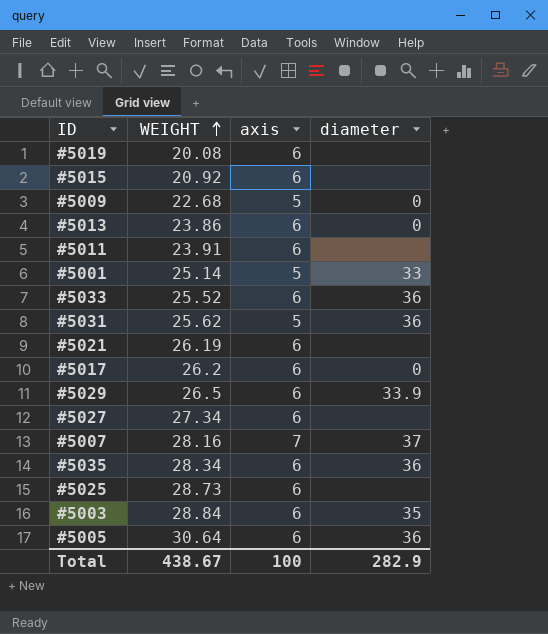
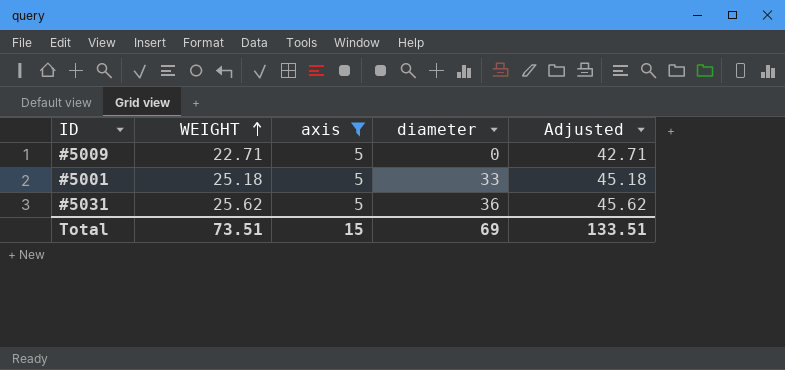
filter: none -> axis = 5
column Adjusted | formula: none -> [WEIGHT] + 20
#5009 | WEIGHT: 22.68 -> 22.71
#5001 | WEIGHT: 25.14 -> 25.18
Total | WEIGHT: 438.67 -> 73.51
Total | axis: 100 -> 15
Total | diameter: 282.9 -> 69

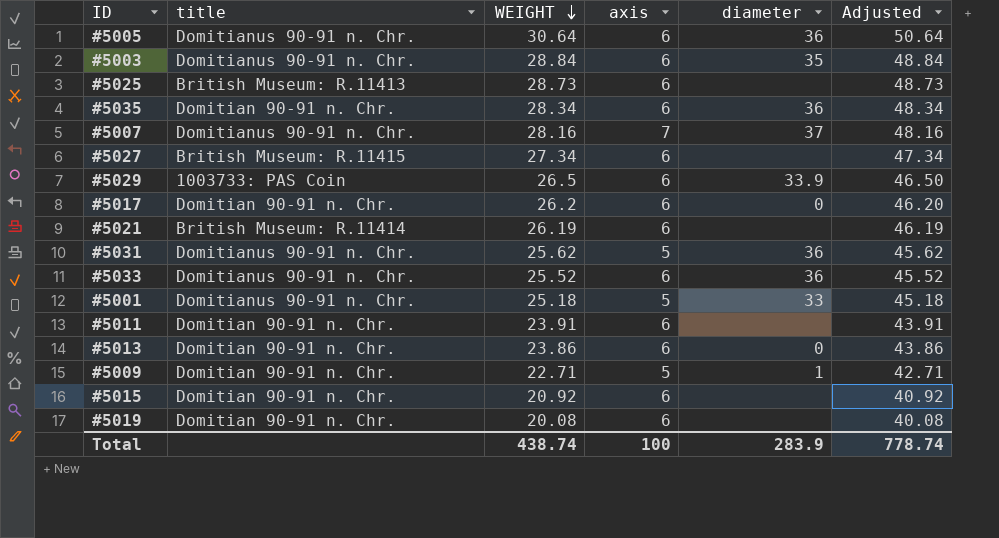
filter: axis = 5 -> none
row order: WEIGHT ascending -> WEIGHT descending
column title | position: none -> 2
#5009 | diameter: 0 -> 1
Total | WEIGHT: 73.51 -> 438.74
Total | axis: 15 -> 100
Total | diameter: 69 -> 283.9
Total | Adjusted: 133.51 -> 778.74

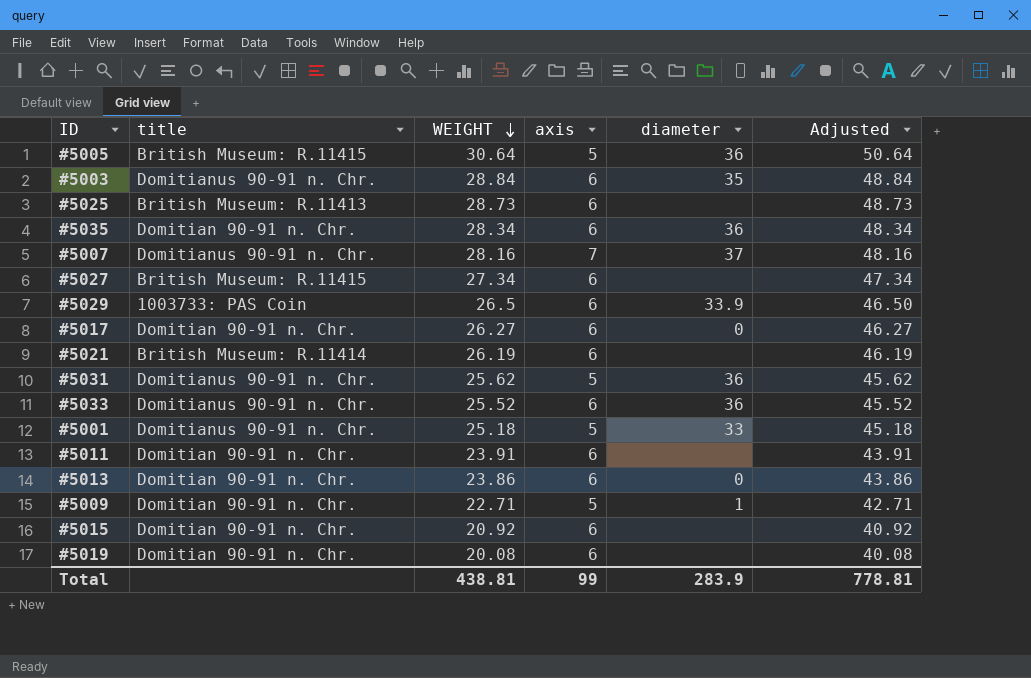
#5005 | title: Domitianus 90-91 n. Chr. -> British Museum: R.11415
#5005 | axis: 6 -> 5
#5017 | WEIGHT: 26.2 -> 26.27
#5017 | Adjusted: 46.20 -> 46.27
Total | WEIGHT: 438.74 -> 438.81
Total | axis: 100 -> 99
Total | Adjusted: 778.74 -> 778.81

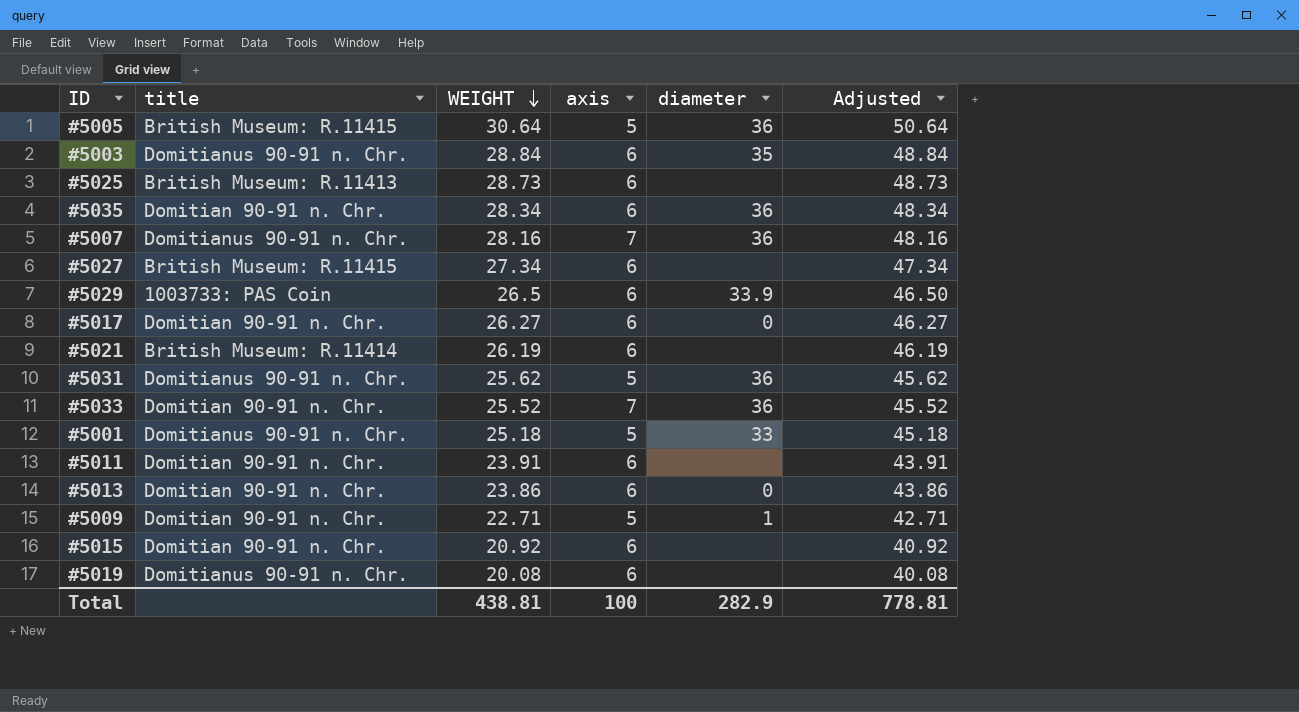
#5007 | diameter: 37 -> 36
#5033 | title: Domitianus 90-91 n. Chr. -> Domitian 90-91 n. Chr.
#5033 | axis: 6 -> 7
#5019 | title: Domitian 90-91 n. Chr. -> Domitianus 90-91 n. Chr.
Total | axis: 99 -> 100
Total | diameter: 283.9 -> 282.9

